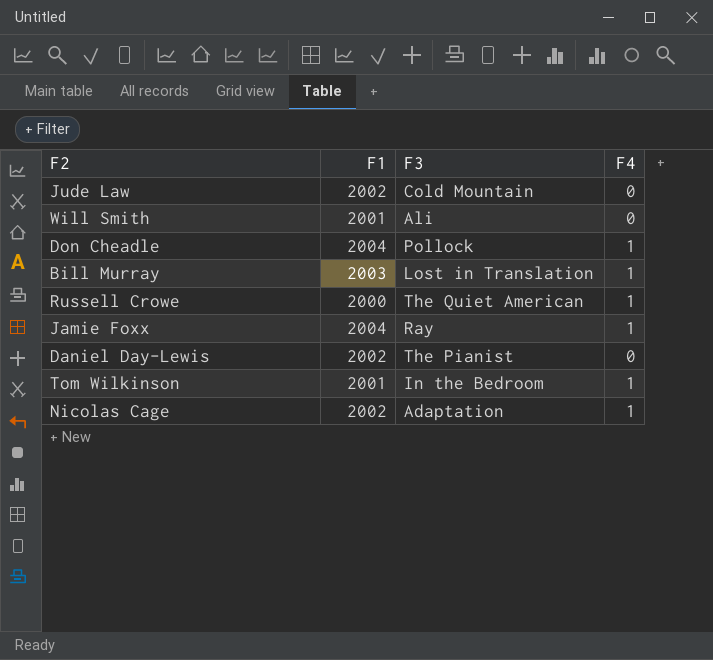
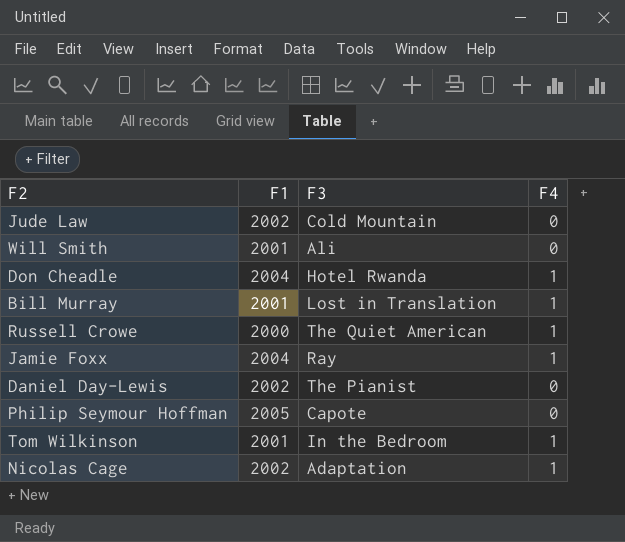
Don Cheadle | F3: Pollock -> Hotel Rwanda
Bill Murray | F1: 2003 -> 2001
row Philip Seymour Hoffman: none -> 2005 | Capote | 0

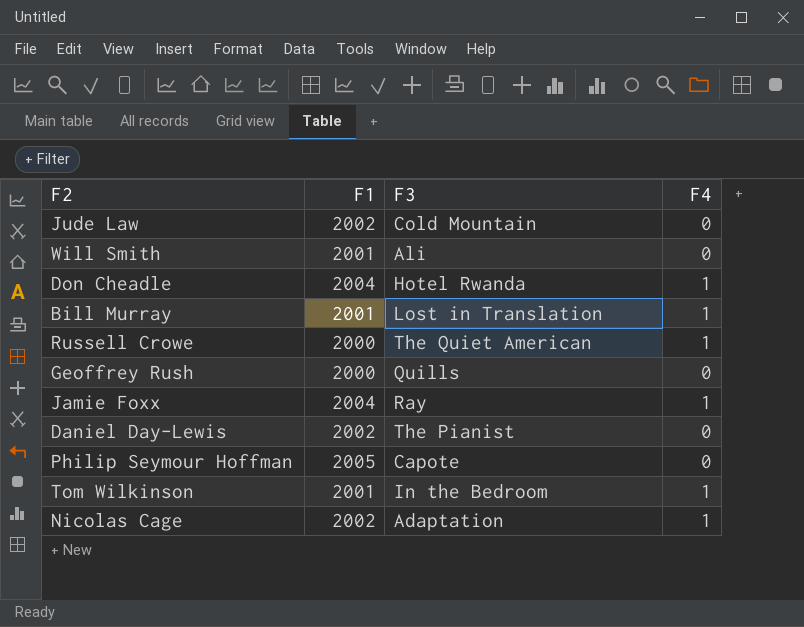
row Geoffrey Rush: none -> 2000 | Quills | 0

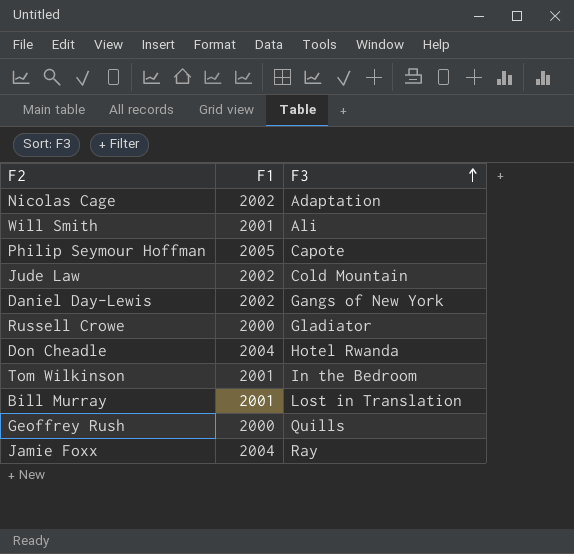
row order: none -> F3 ascending
column F4 | position: 4 -> none
Daniel Day-Lewis | F3: The Pianist -> Gangs of New York
Russell Crowe | F3: The Quiet American -> Gladiator

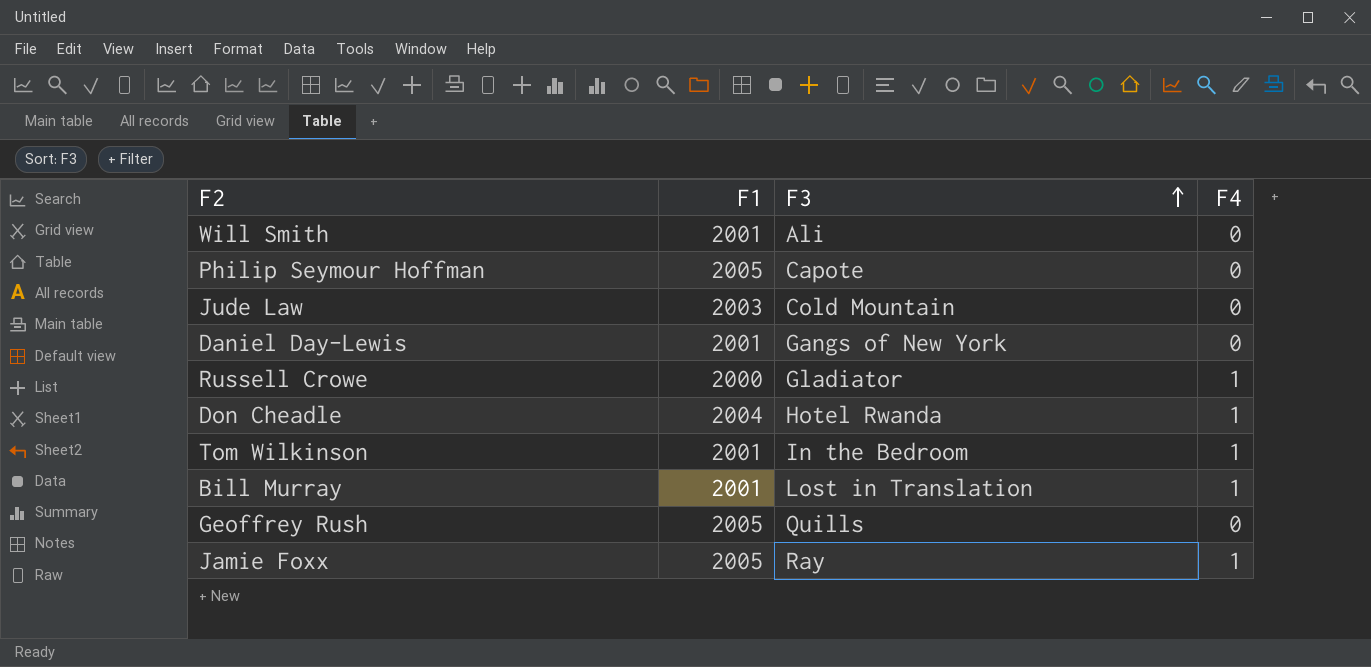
column F4 | position: none -> 4
row Nicolas Cage: 2002 | Adaptation -> none
Jude Law | F1: 2002 -> 2003
Daniel Day-Lewis | F1: 2002 -> 2001
Geoffrey Rush | F1: 2000 -> 2005
Jamie Foxx | F1: 2004 -> 2005

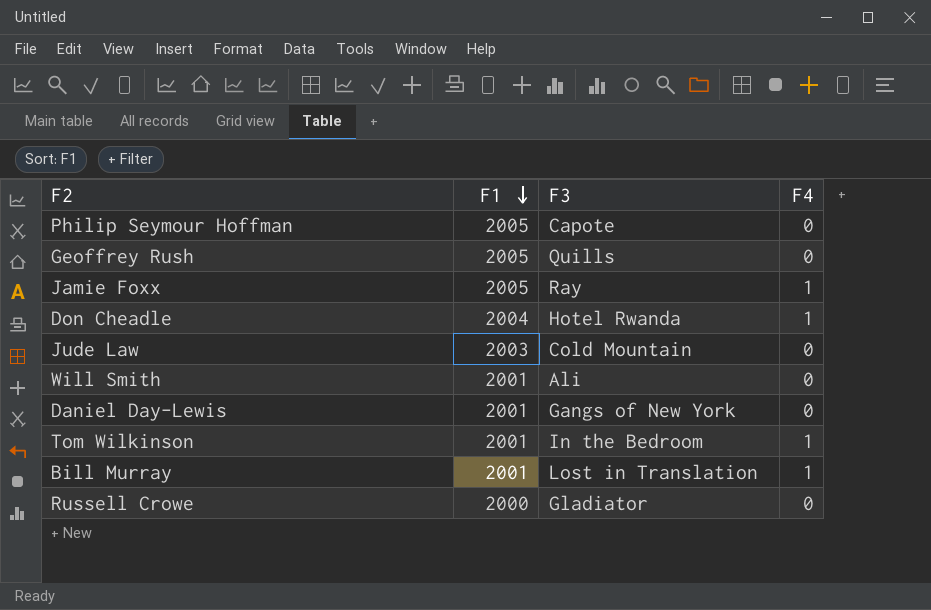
row order: F3 ascending -> F1 descending
Russell Crowe | F4: 1 -> 0

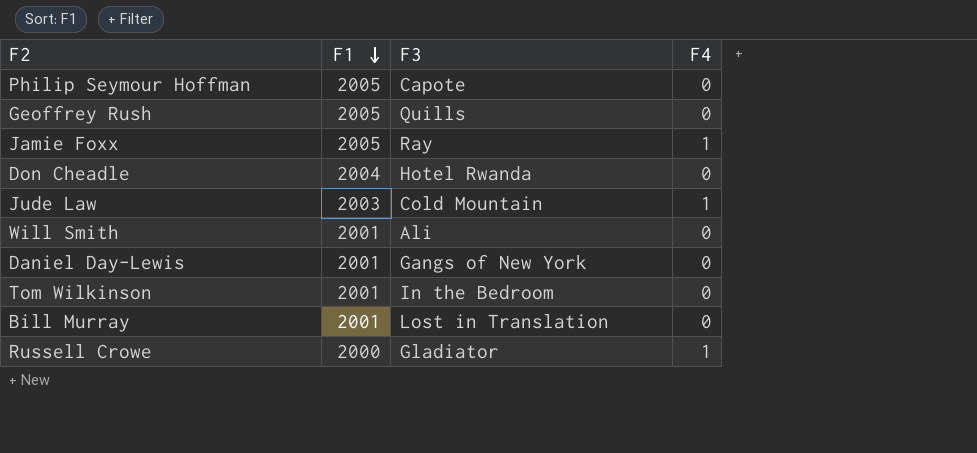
Don Cheadle | F4: 1 -> 0
Jude Law | F4: 0 -> 1
Tom Wilkinson | F4: 1 -> 0
Bill Murray | F4: 1 -> 0
Russell Crowe | F4: 0 -> 1

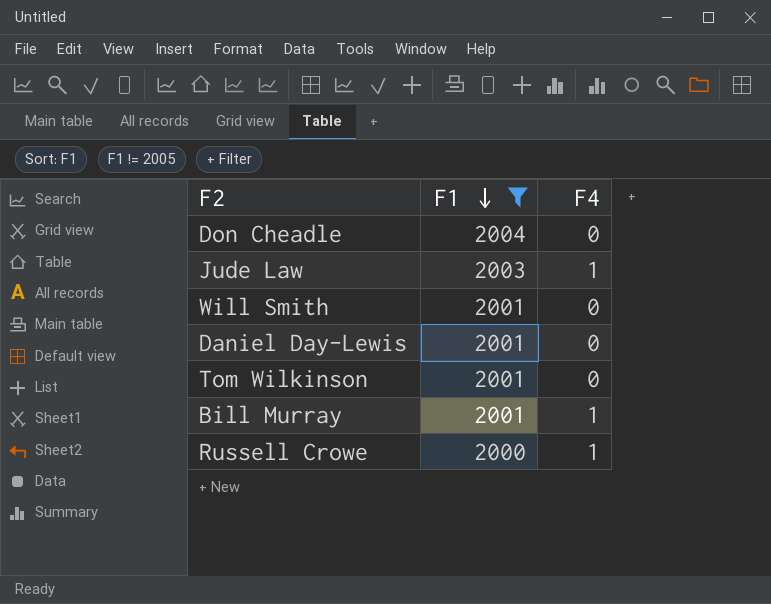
filter: none -> F1 != 2005
column F3 | position: 3 -> none
Bill Murray | F4: 0 -> 1

